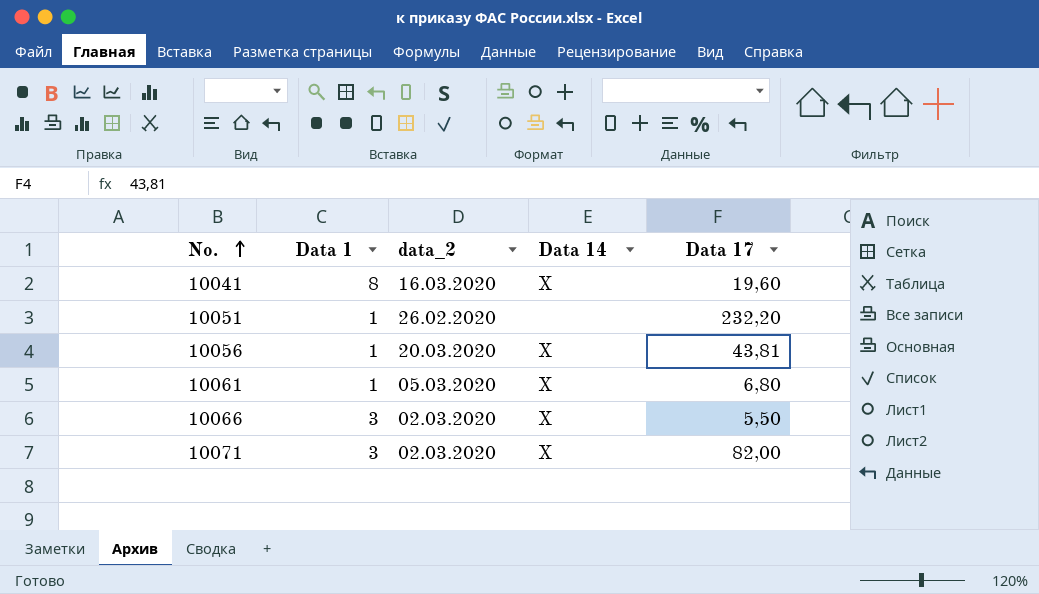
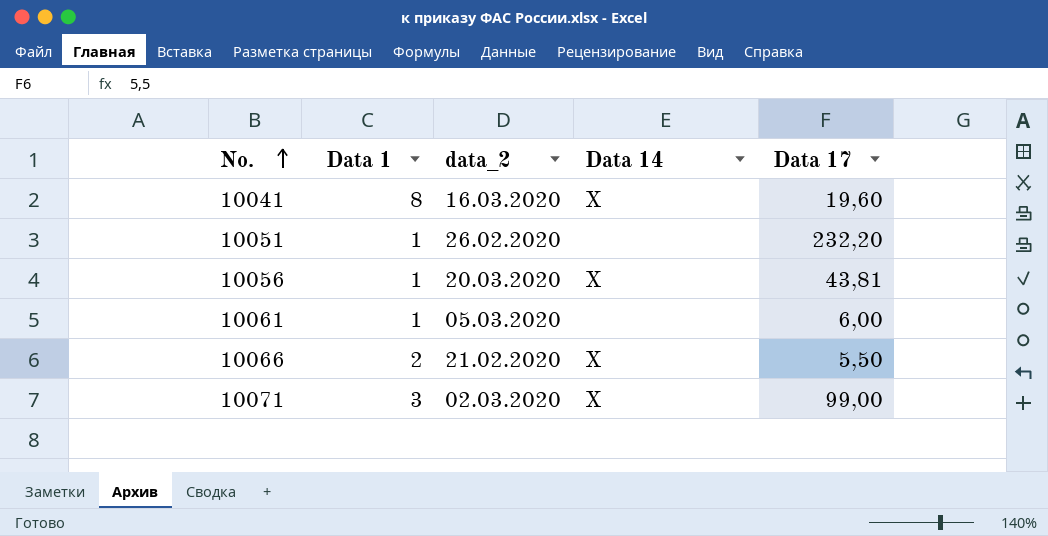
10061 | Data 14: Х -> none
10061 | Data 17: 6,80 -> 6,00
10066 | Data 1: 3 -> 2
10066 | data_2: 02.03.2020 -> 21.02.2020
10071 | Data 17: 82,00 -> 99,00

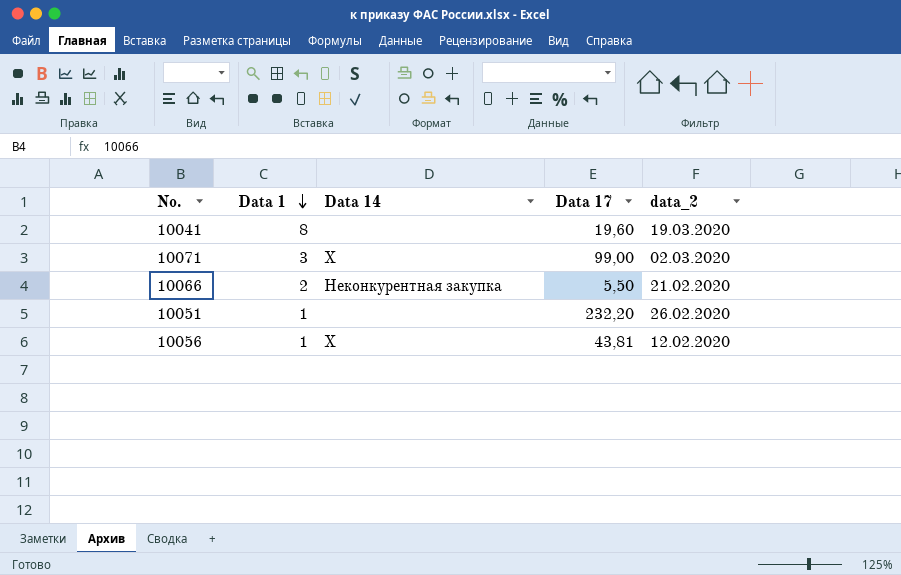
row order: No. ascending -> Data 1 descending
column data_2 | position: 3 -> 5
row 10061: 1 | 05.03.2020 | none | 6,00 -> none
10041 | Data 14: Х -> none
10041 | data_2: 16.03.2020 -> 19.03.2020
10066 | Data 14: Х -> Неконкурентная закупка
10056 | data_2: 20.03.2020 -> 12.02.2020

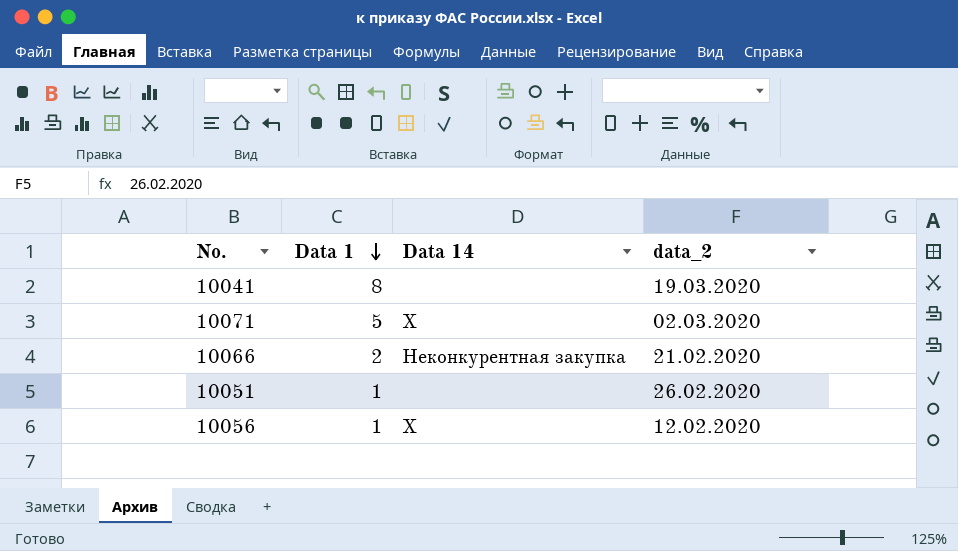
column Data 17 | position: 4 -> none
10071 | Data 1: 3 -> 5

